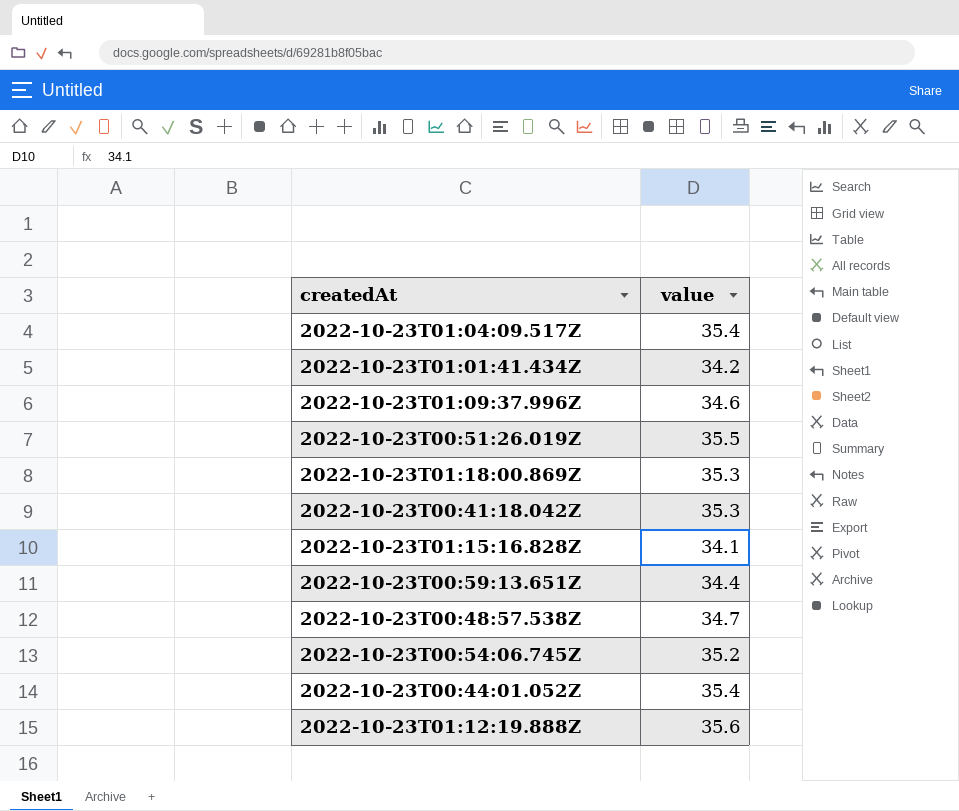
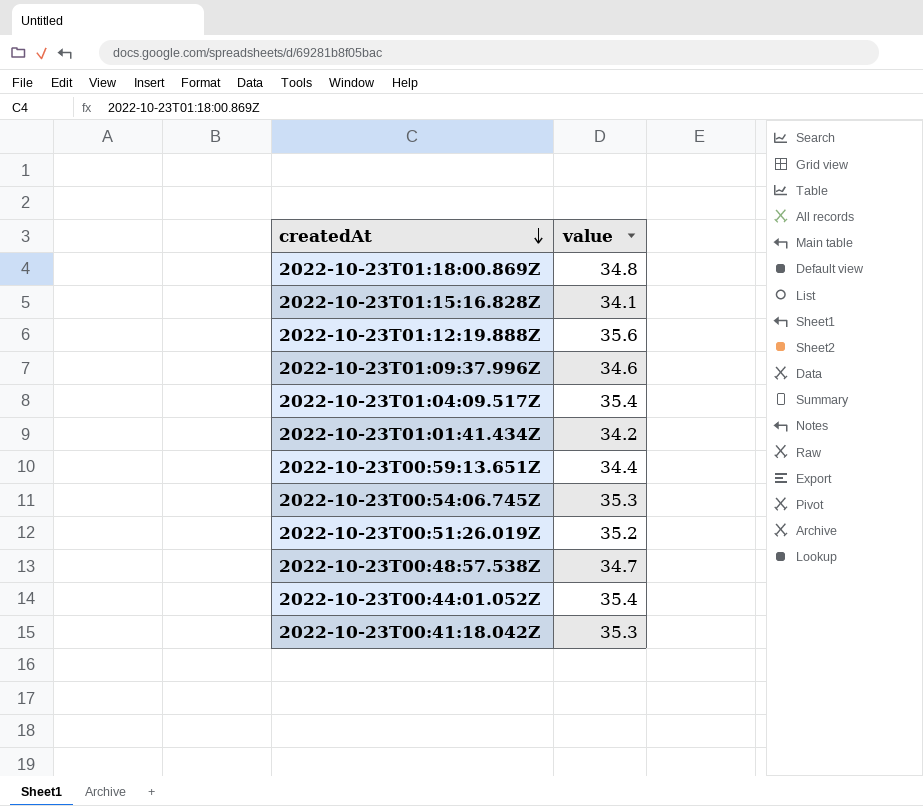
row order: none -> createdAt descending
2022-10-23T01:18:00.869Z | value: 35.3 -> 34.8
2022-10-23T00:54:06.745Z | value: 35.2 -> 35.3
2022-10-23T00:51:26.019Z | value: 35.5 -> 35.2

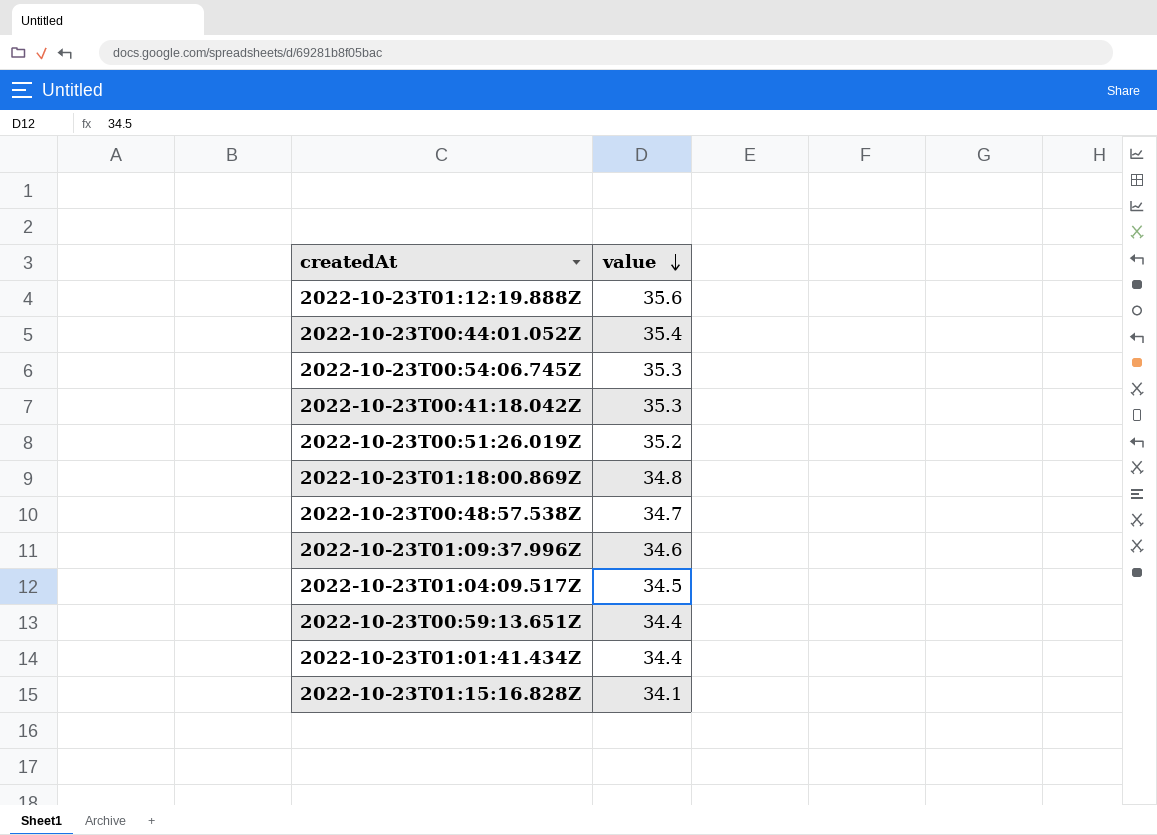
row order: createdAt descending -> value descending
2022-10-23T01:04:09.517Z | value: 35.4 -> 34.5
2022-10-23T01:01:41.434Z | value: 34.2 -> 34.4

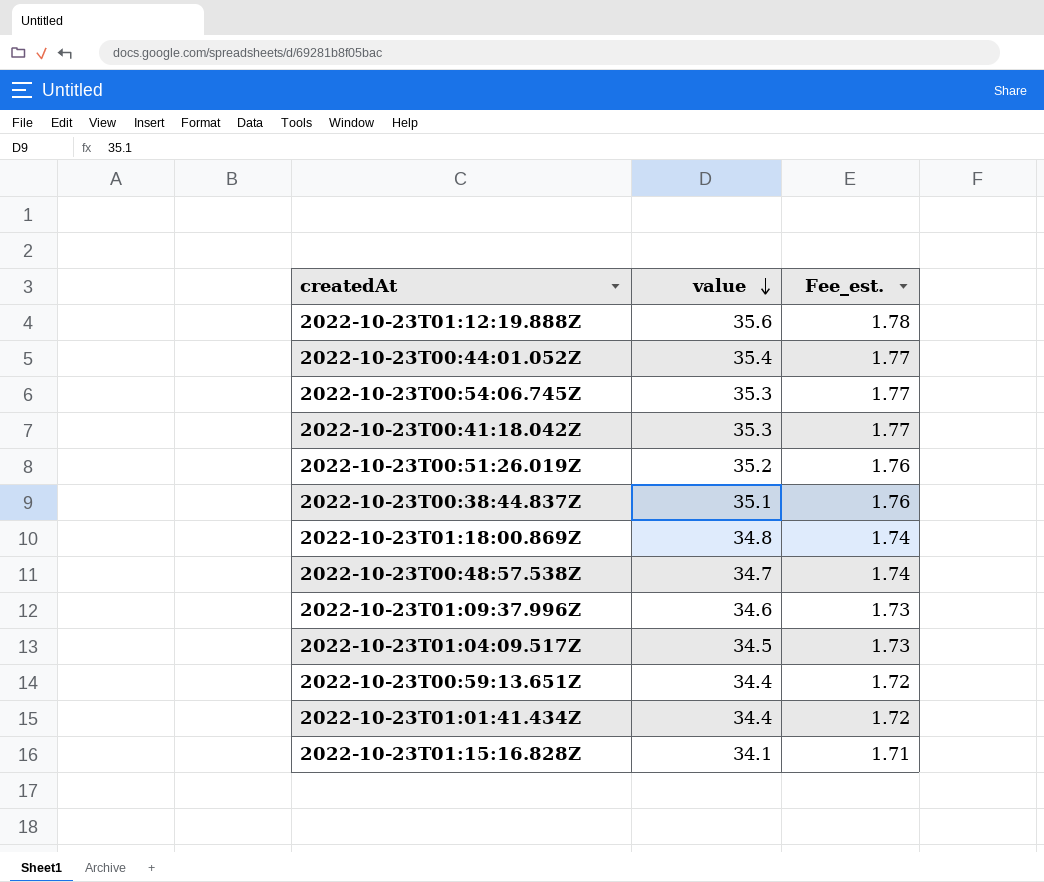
column Fee_est. | formula: none -> [value] * 0.05
row 2022-10-23T00:38:44.837Z: none -> 35.1 | 1.76

